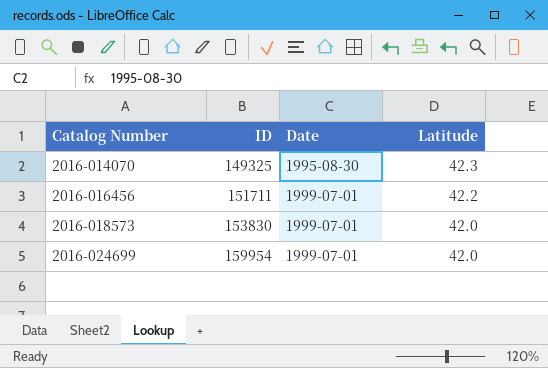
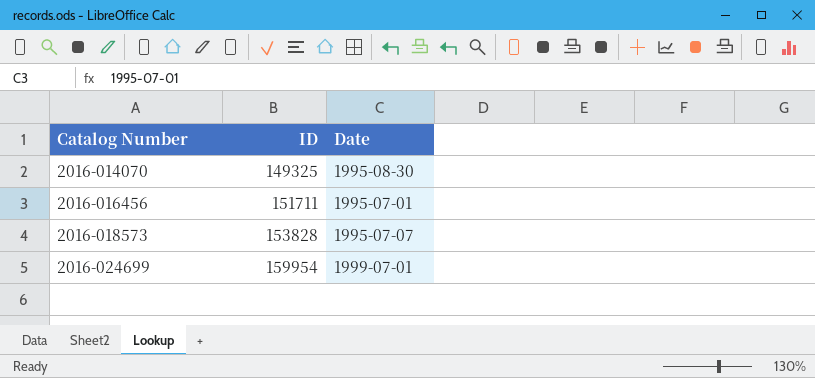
column Latitude | position: 4 -> none
2016-016456 | Date: 1999-07-01 -> 1995-07-01
2016-018573 | ID: 153830 -> 153828
2016-018573 | Date: 1999-07-01 -> 1995-07-07

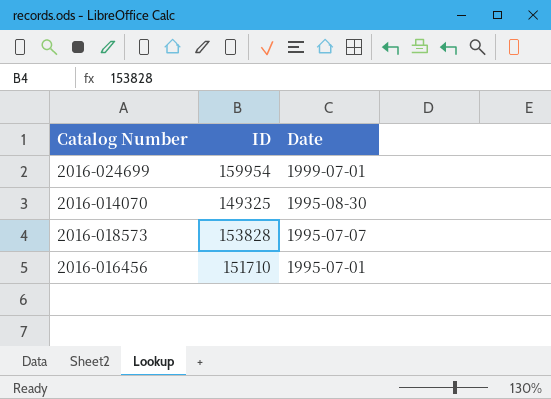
row order: Catalog Number ascending -> Date descending
2016-016456 | ID: 151711 -> 151710

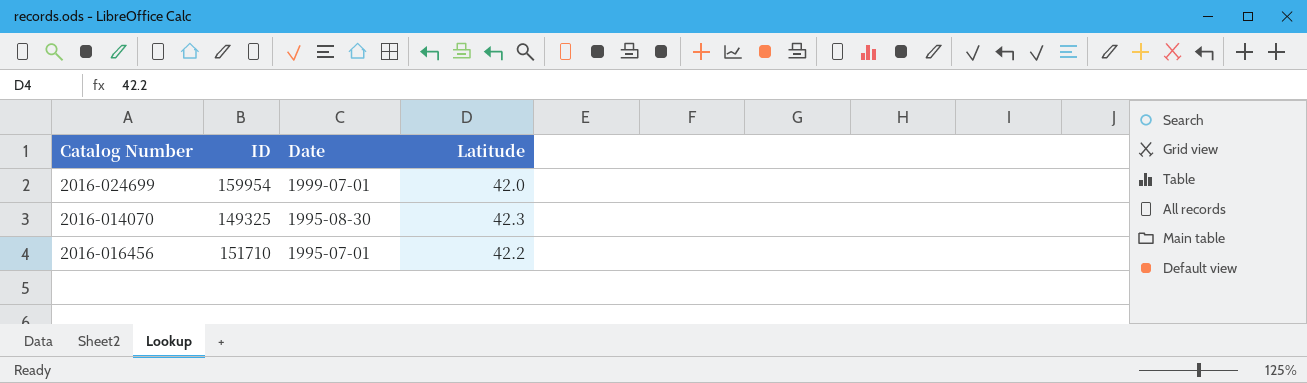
column Latitude | position: none -> 4
row 2016-018573: 153828 | 1995-07-07 -> none

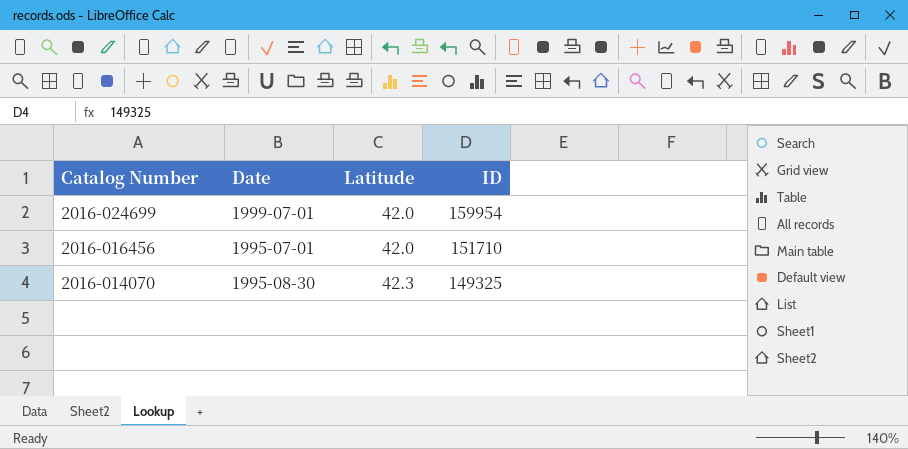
row order: Date descending -> Catalog Number descending
column ID | position: 2 -> 4
2016-016456 | Latitude: 42.2 -> 42.0

